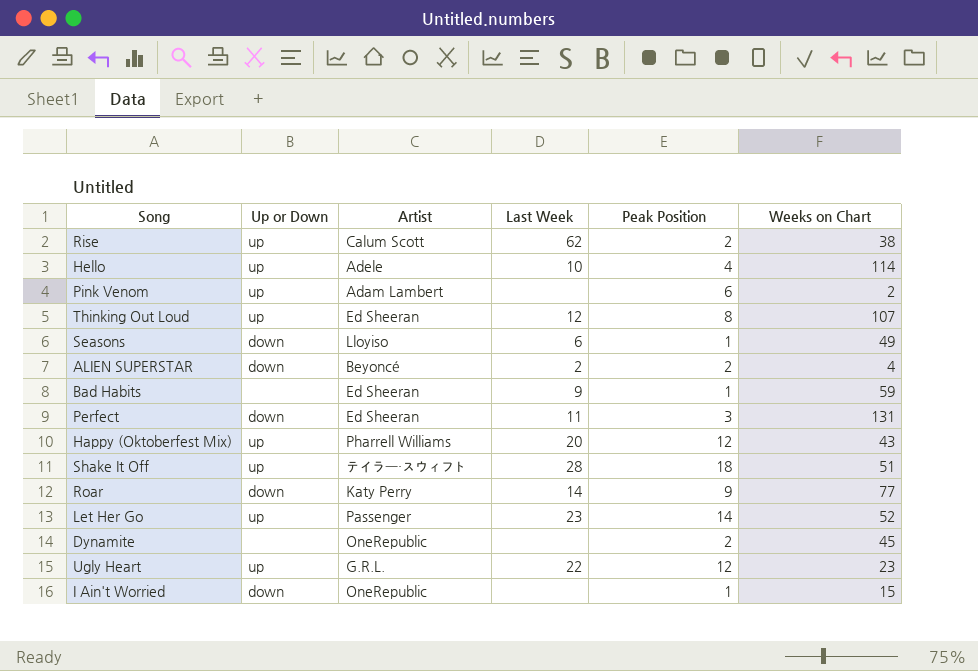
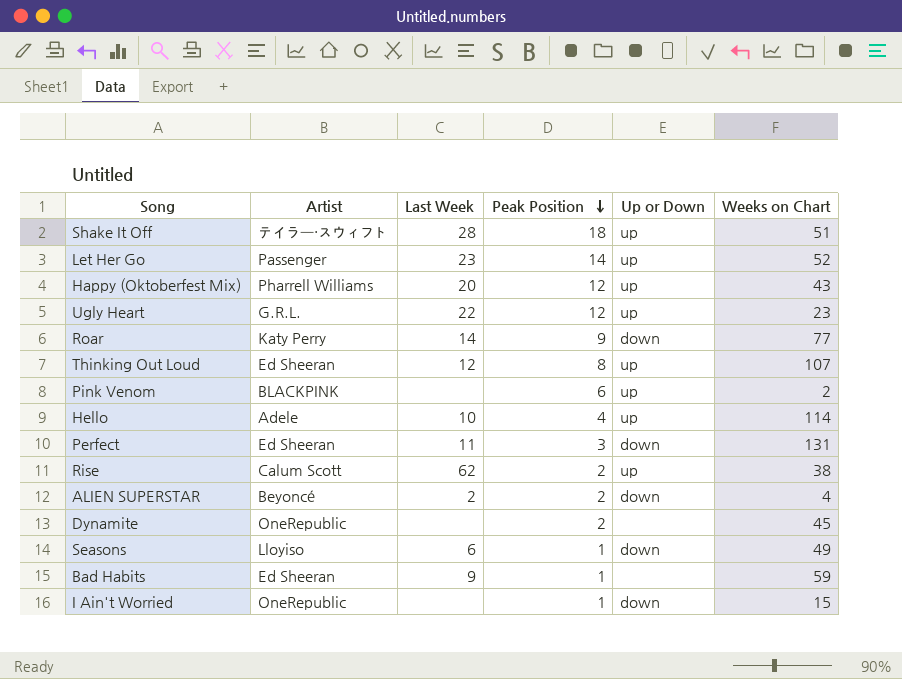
row order: none -> Peak Position descending
column Up or Down | position: 2 -> 5
Pink Venom | Artist: Adam Lambert -> BLACKPINK

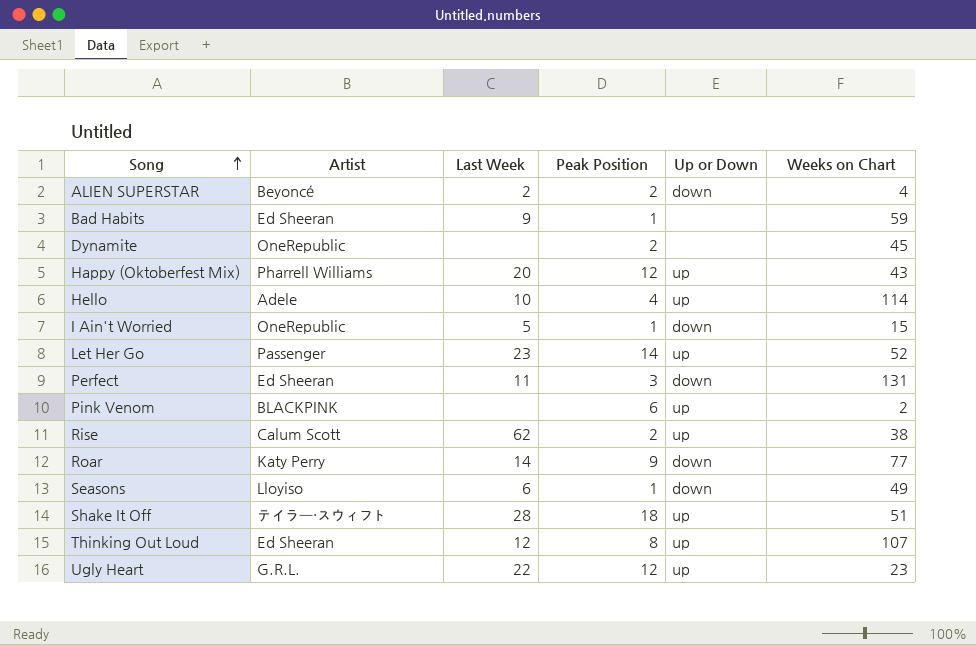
row order: Peak Position descending -> Song ascending
I Ain't Worried | Last Week: none -> 5

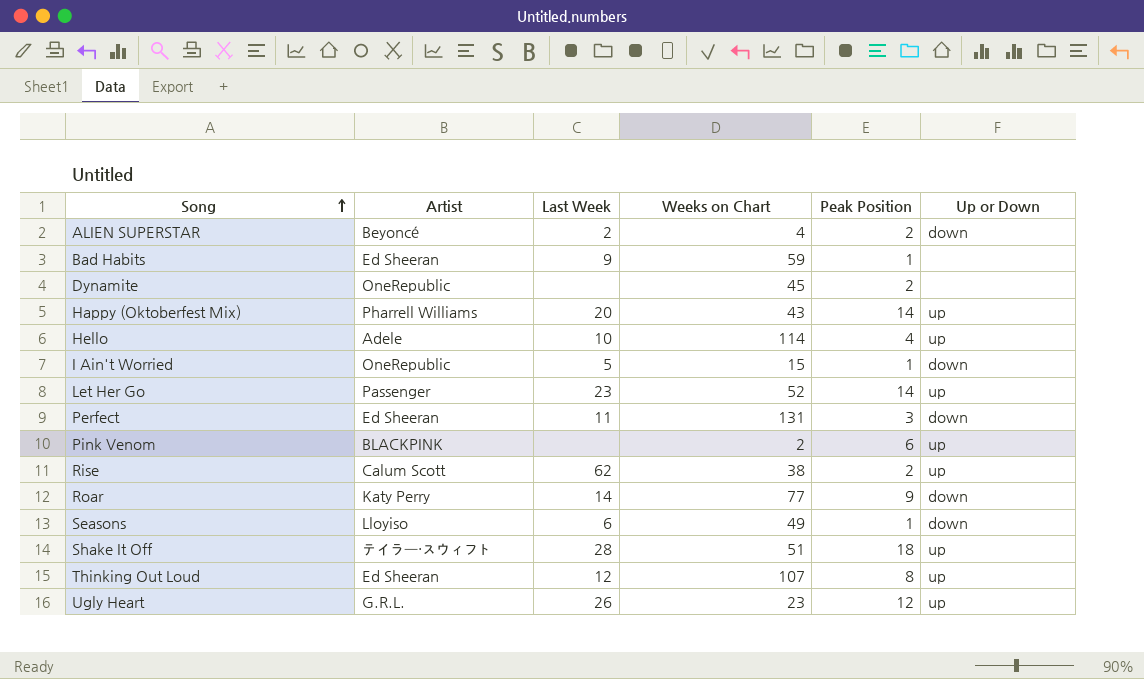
column Weeks on Chart | position: 6 -> 4
Happy (Oktoberfest Mix) | Peak Position: 12 -> 14
Ugly Heart | Last Week: 22 -> 26

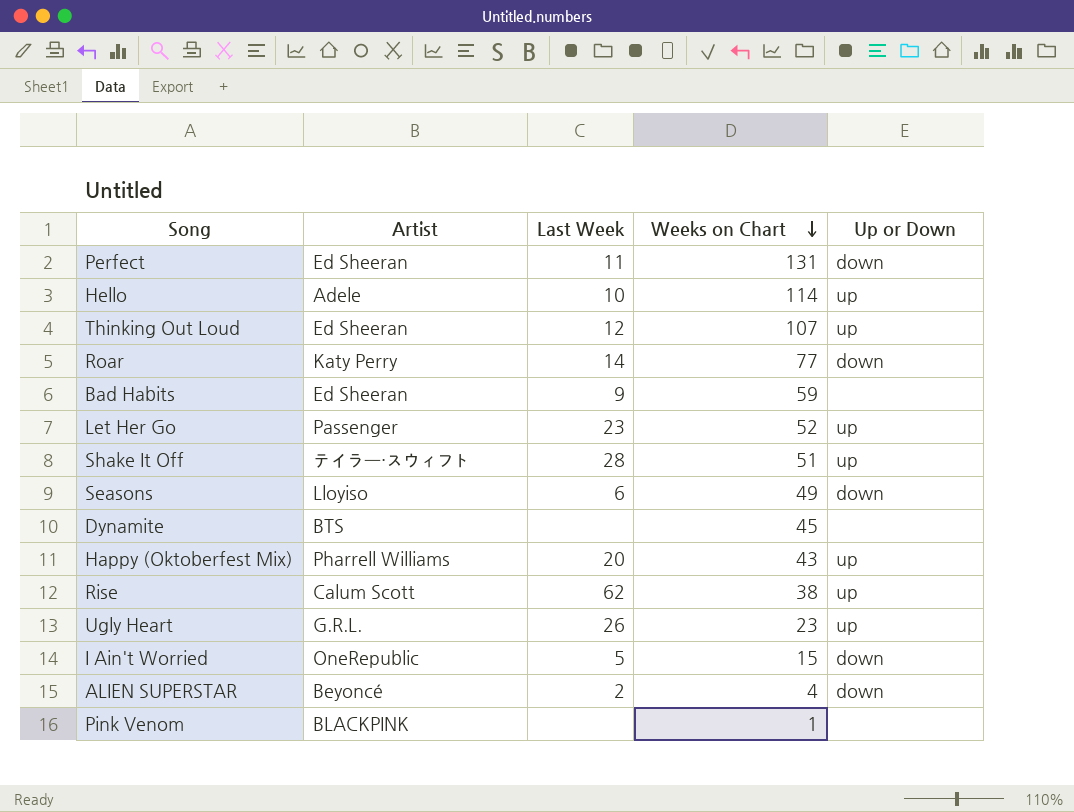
row order: Song ascending -> Weeks on Chart descending
column Peak Position | position: 5 -> none
Dynamite | Artist: OneRepublic -> BTS
Pink Venom | Weeks on Chart: 2 -> 1
Pink Venom | Up or Down: up -> none

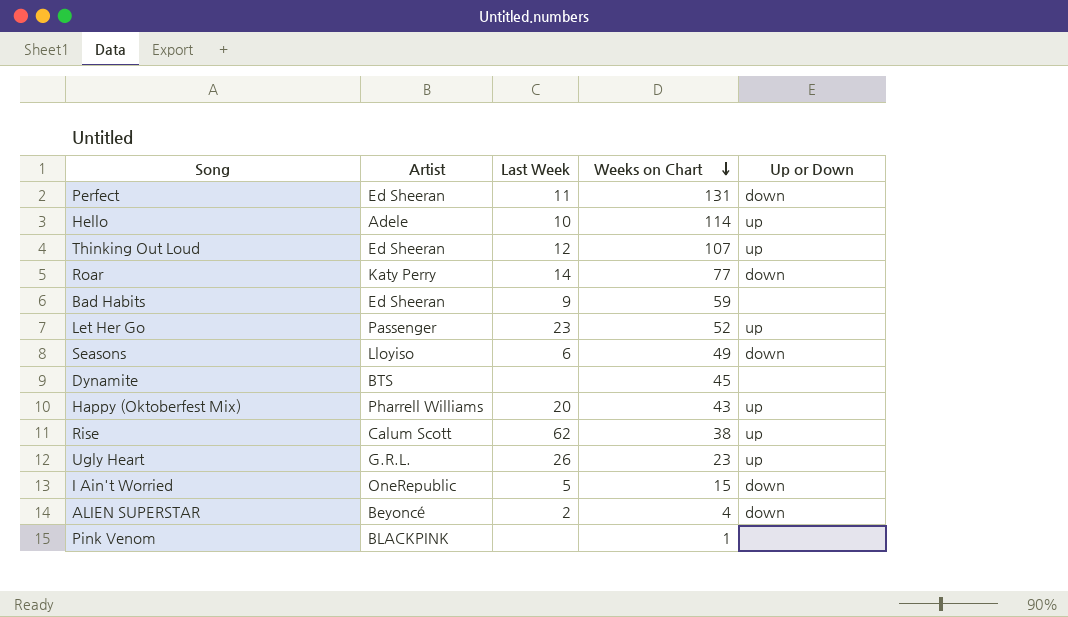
row Shake It Off: テイラー・スウィフト | 28 | 51 | up -> none

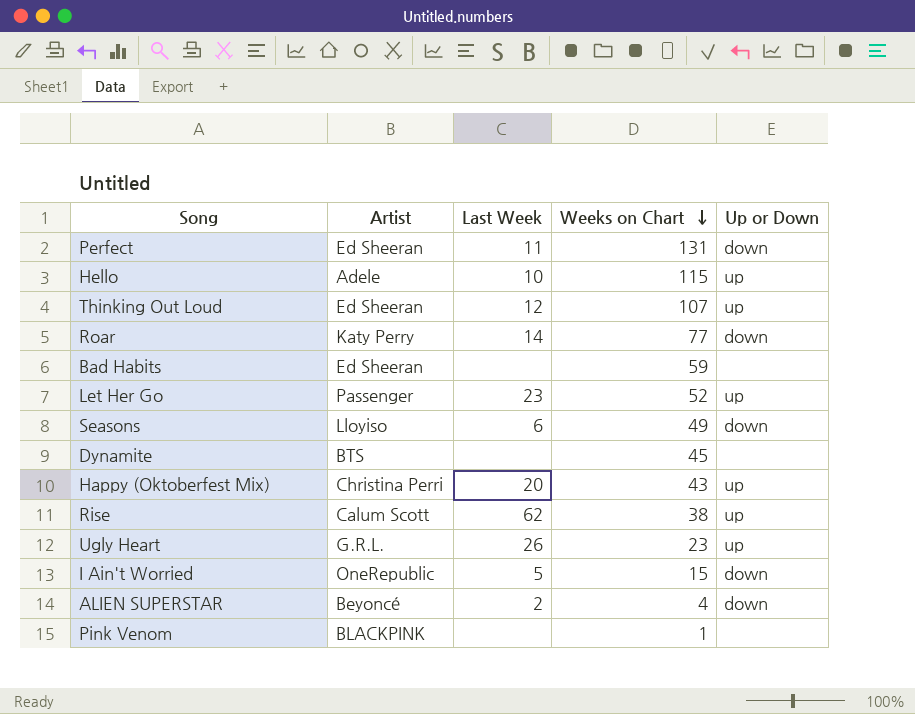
Hello | Weeks on Chart: 114 -> 115
Bad Habits | Last Week: 9 -> none
Happy (Oktoberfest Mix) | Artist: Pharrell Williams -> Christina Perri

